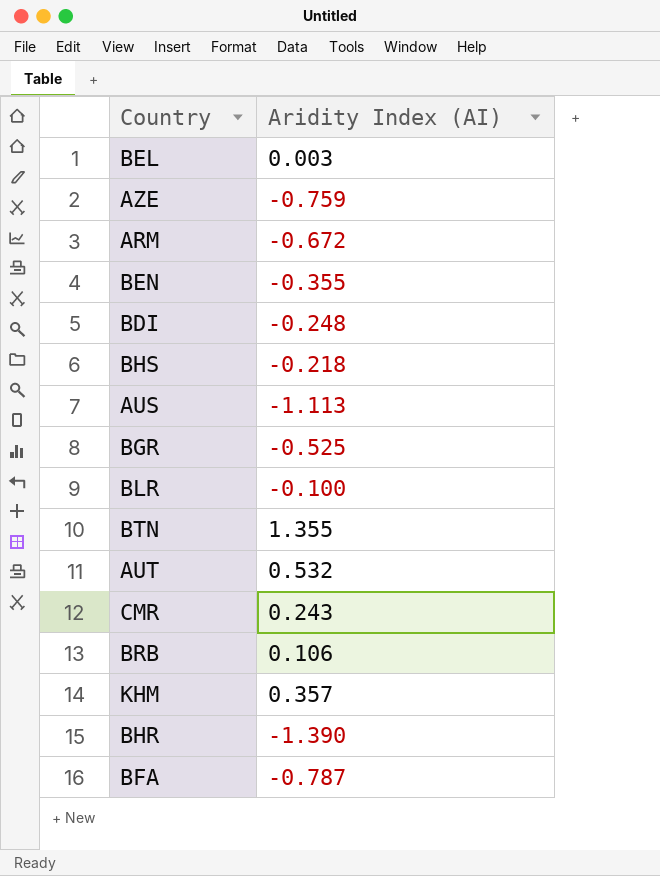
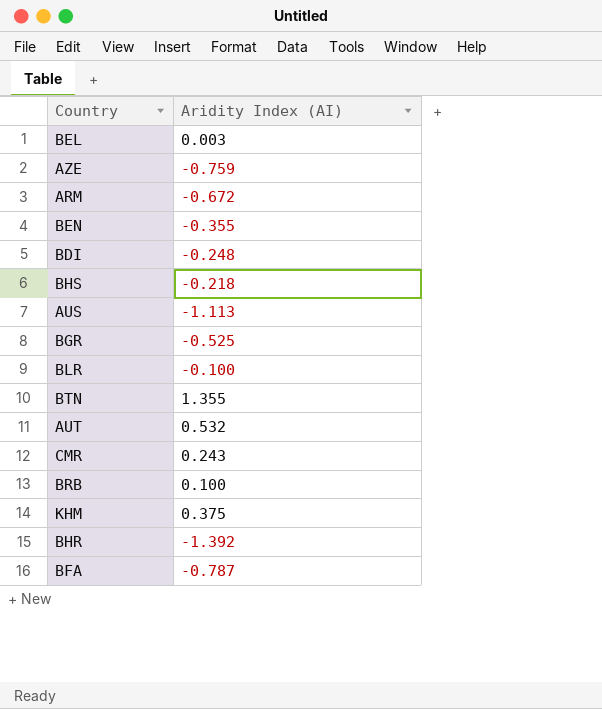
BRB | Aridity Index (AI): 0.106 -> 0.100
KHM | Aridity Index (AI): 0.357 -> 0.375
BHR | Aridity Index (AI): -1.390 -> -1.392

